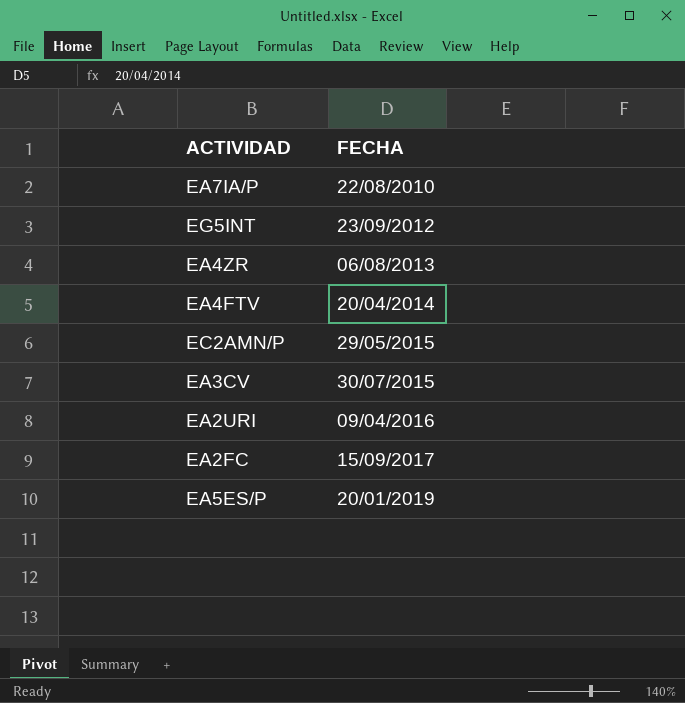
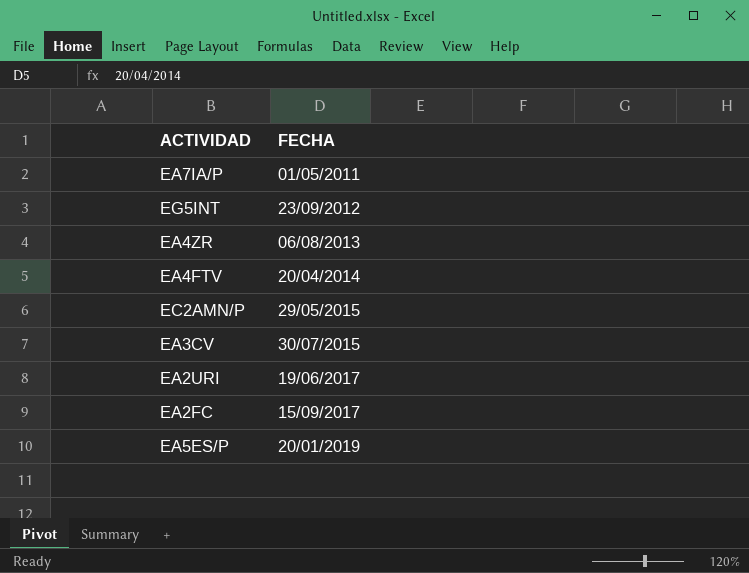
EA7IA/P | FECHA: 22/08/2010 -> 01/05/2011
EA2URI | FECHA: 09/04/2016 -> 19/06/2017

